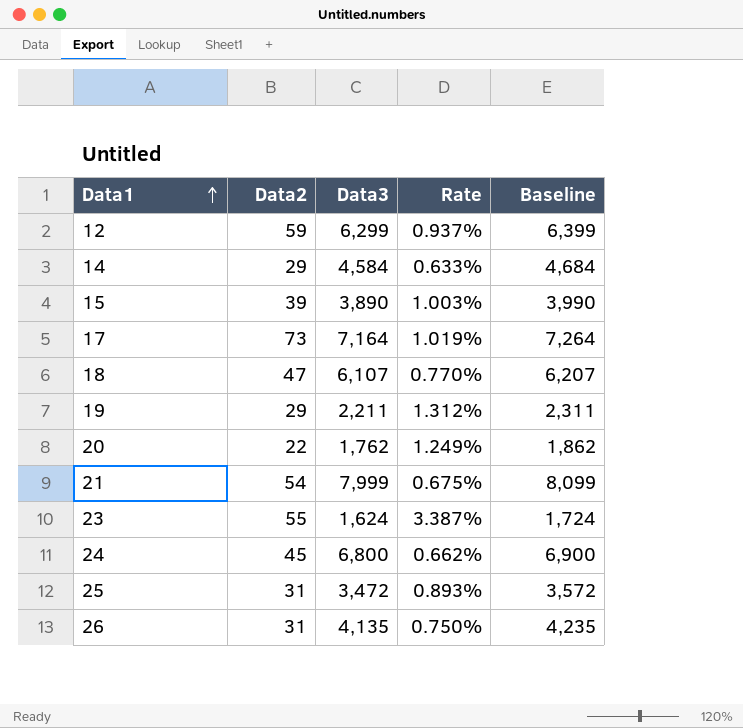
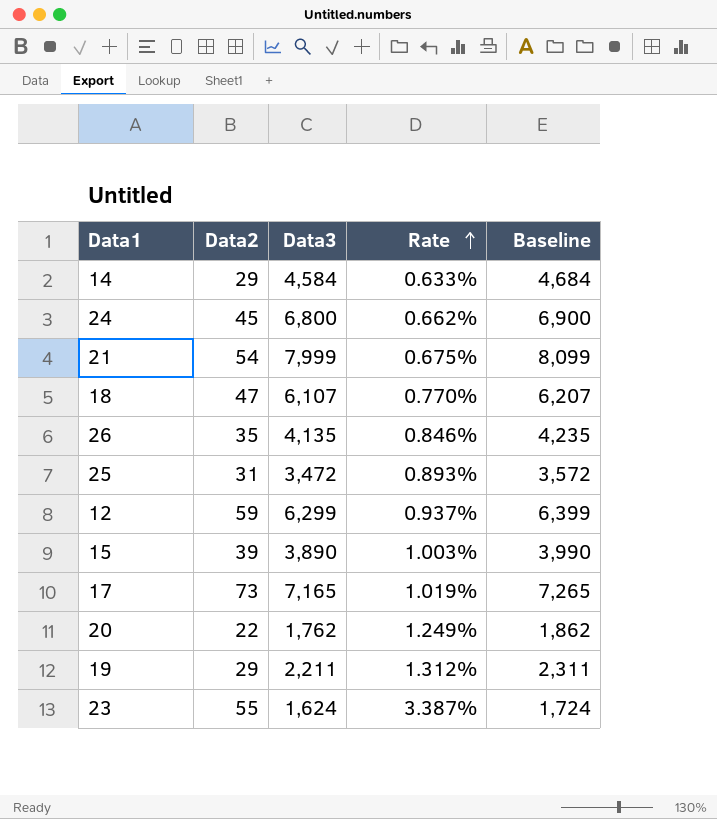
row order: Data1 ascending -> Rate ascending
26 | Data2: 31 -> 35
26 | Rate: 0.750% -> 0.846%
17 | Data3: 7,164 -> 7,165
17 | Baseline: 7,264 -> 7,265

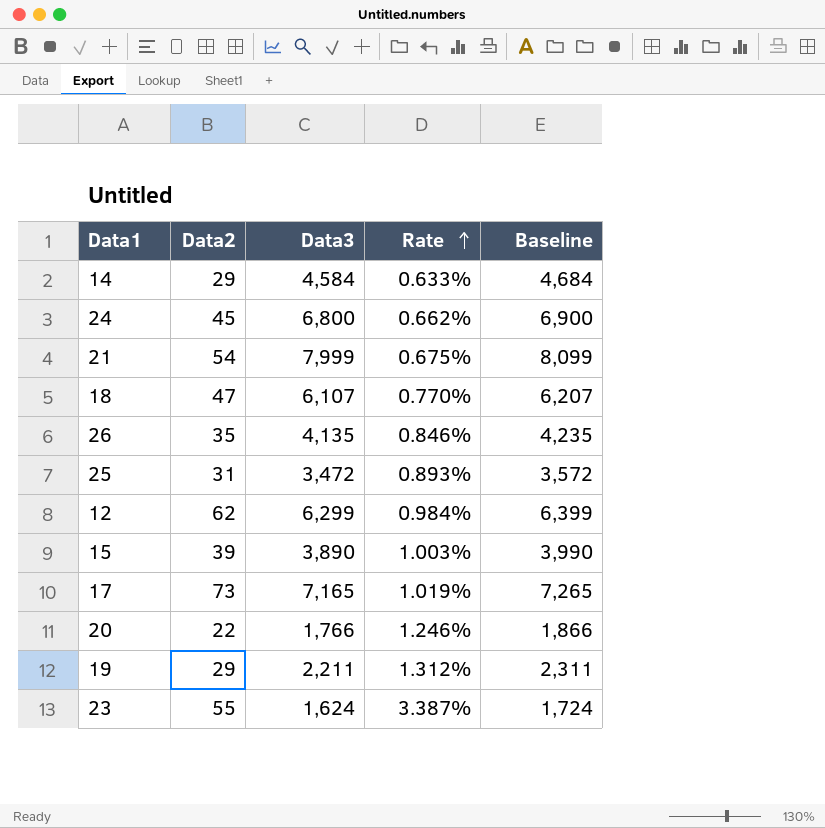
12 | Data2: 59 -> 62
12 | Rate: 0.937% -> 0.984%
20 | Data3: 1,762 -> 1,766
20 | Rate: 1.249% -> 1.246%
20 | Baseline: 1,862 -> 1,866

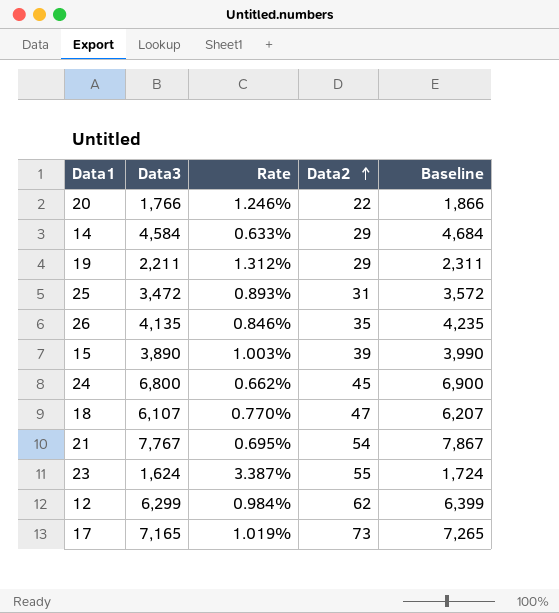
row order: Rate ascending -> Data2 ascending
column Data2 | position: 2 -> 4
21 | Data3: 7,999 -> 7,767
21 | Rate: 0.675% -> 0.695%
21 | Baseline: 8,099 -> 7,867

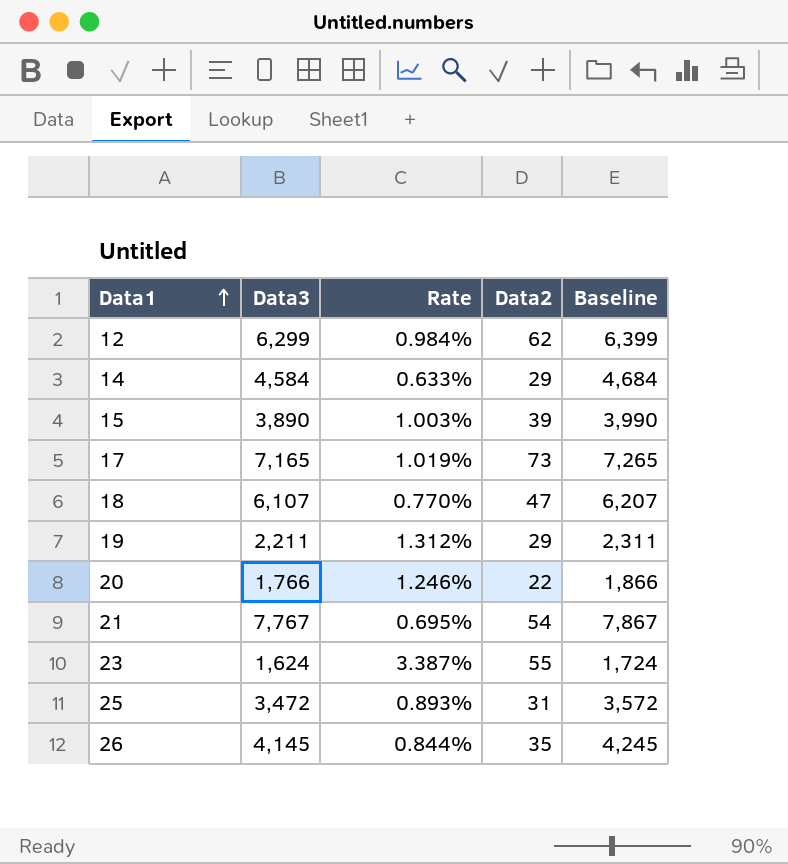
row order: Data2 ascending -> Data1 ascending
row 24: 6,800 | 0.662% | 45 | 6,900 -> none
26 | Data3: 4,135 -> 4,145
26 | Rate: 0.846% -> 0.844%
26 | Baseline: 4,235 -> 4,245

